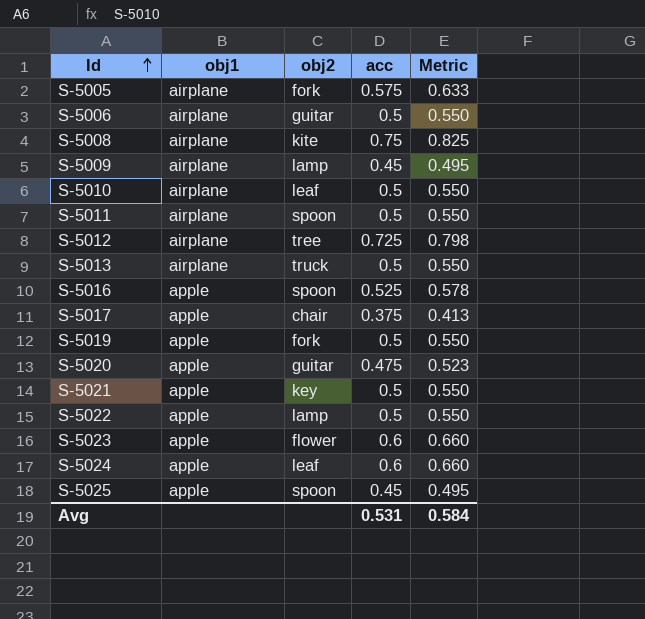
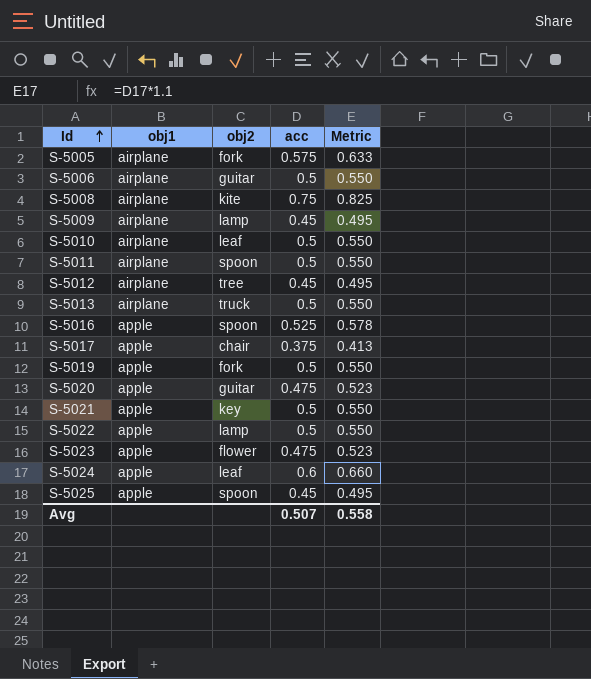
S-5012 | acc: 0.725 -> 0.45
S-5012 | Metric: 0.798 -> 0.495
S-5023 | acc: 0.6 -> 0.475
S-5023 | Metric: 0.660 -> 0.523
Avg | acc: 0.531 -> 0.507
Avg | Metric: 0.584 -> 0.558

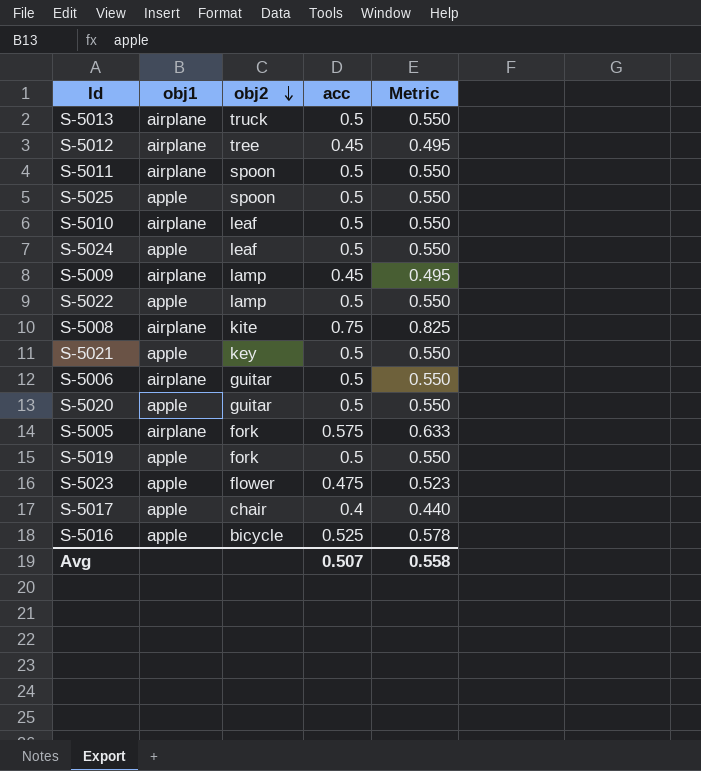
row order: Id ascending -> obj2 descending
S-5025 | acc: 0.45 -> 0.5
S-5025 | Metric: 0.495 -> 0.550
S-5024 | acc: 0.6 -> 0.5
S-5024 | Metric: 0.660 -> 0.550
S-5020 | acc: 0.475 -> 0.5
S-5020 | Metric: 0.523 -> 0.550
S-5017 | acc: 0.375 -> 0.4
S-5017 | Metric: 0.413 -> 0.440
S-5016 | obj2: spoon -> bicycle

